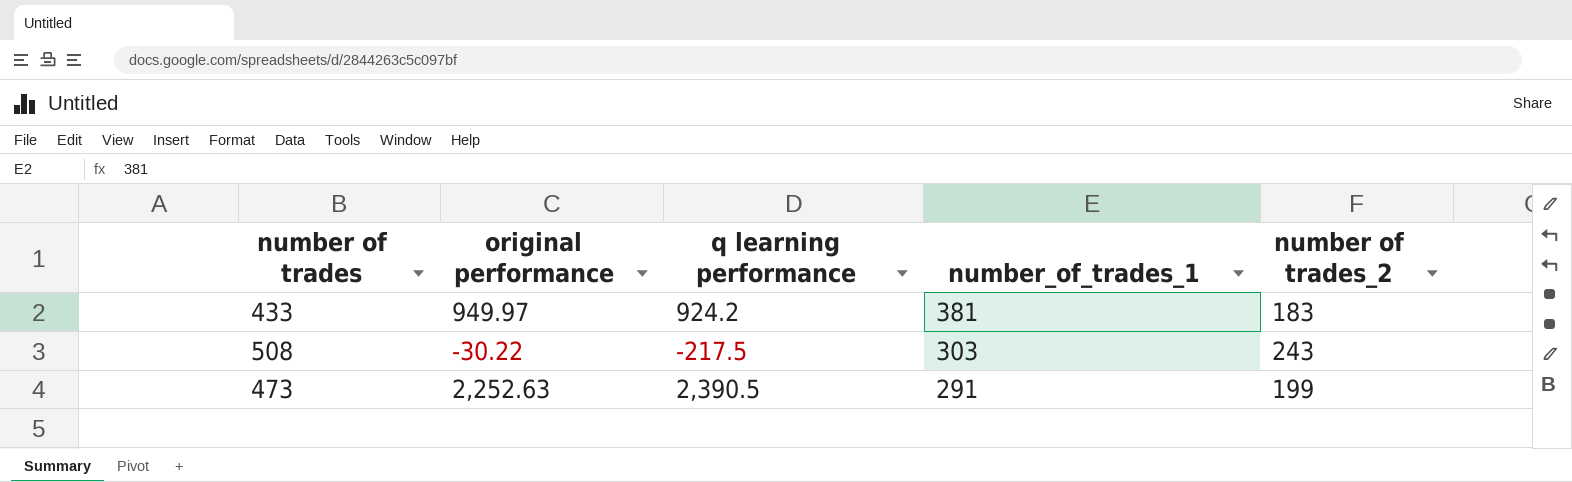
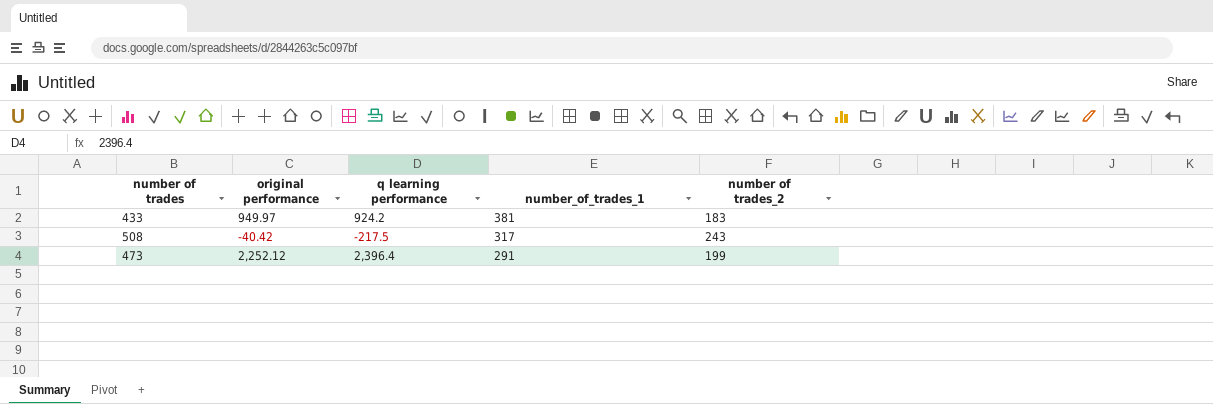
508 | original performance: -30.22 -> -40.42
508 | number_of_trades_1: 303 -> 317
473 | original performance: 2,252.63 -> 2,252.12
473 | q learning performance: 2,390.5 -> 2,396.4

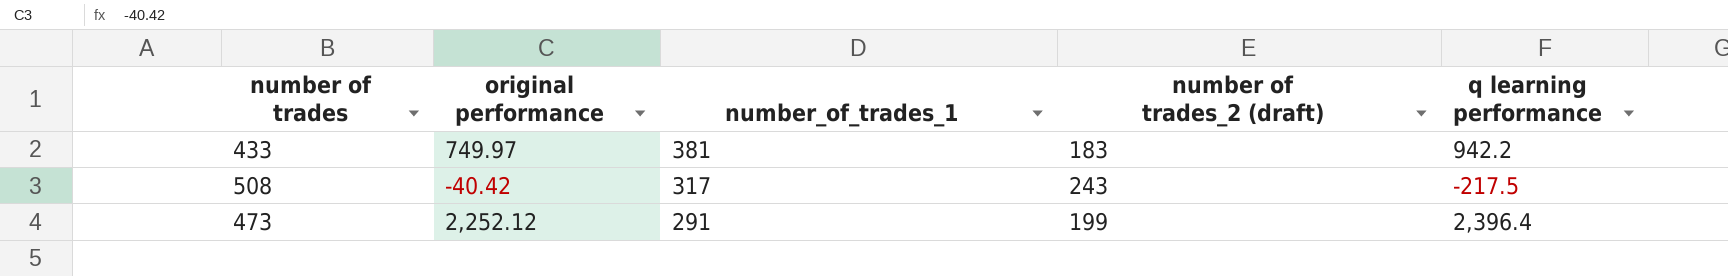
column name: number of trades_2 -> number of trades_2 (draft)
column q learning performance | position: 3 -> 5
433 | original performance: 949.97 -> 749.97
433 | q learning performance: 924.2 -> 942.2

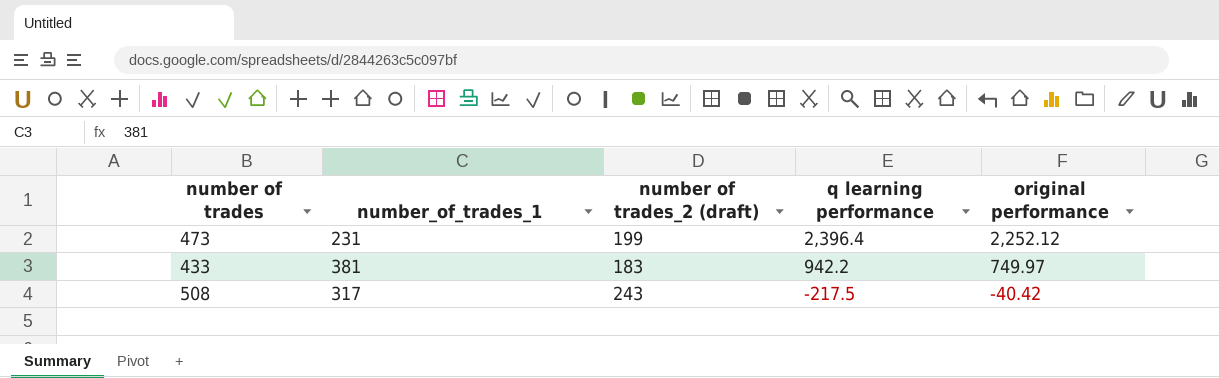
row order: number_of_trades_1 descending -> q learning performance descending
column original performance | position: 2 -> 5
473 | number_of_trades_1: 291 -> 231

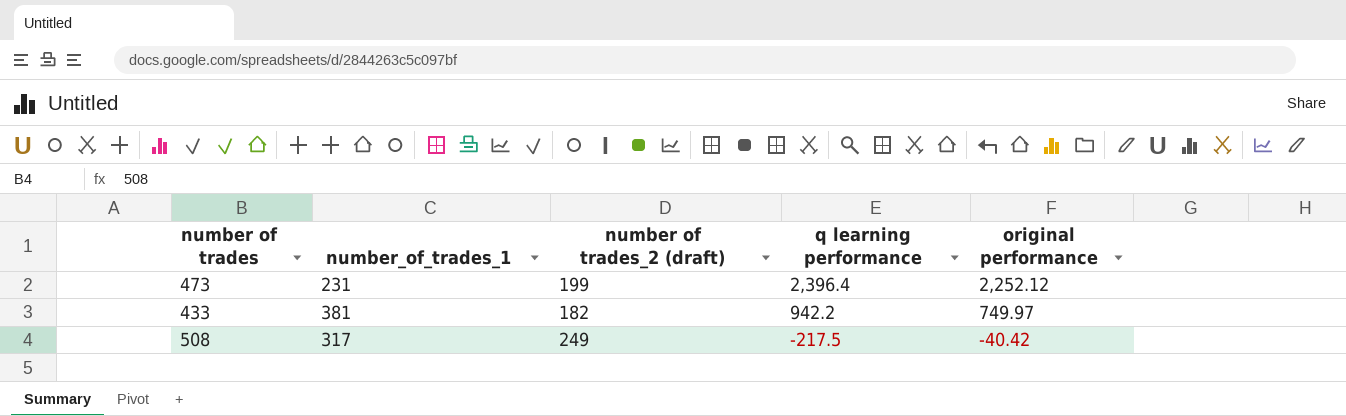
433 | number of trades_2 (draft): 183 -> 182
508 | number of trades_2 (draft): 243 -> 249

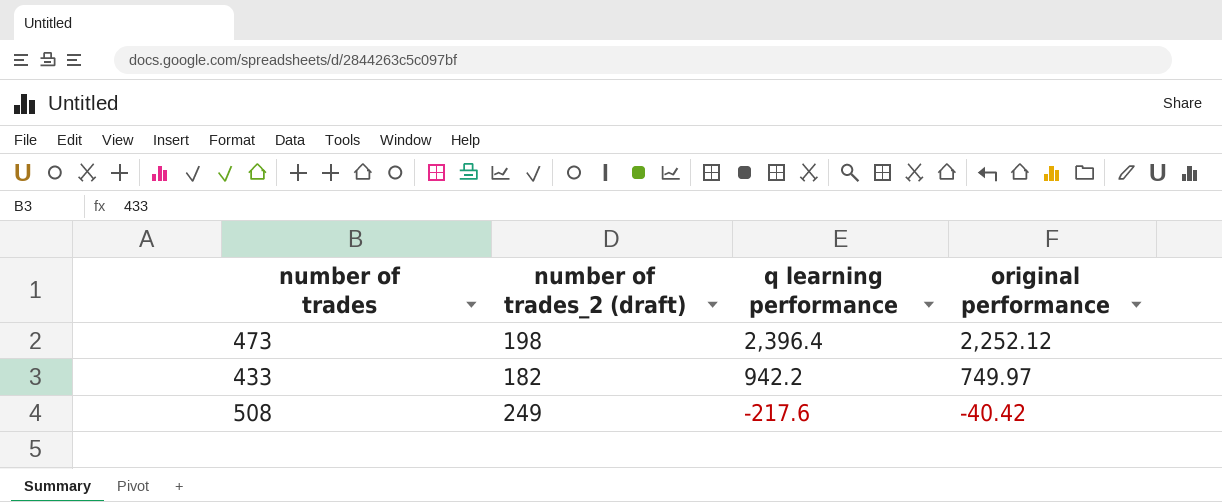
column number_of_trades_1 | position: 2 -> none
473 | number of trades_2 (draft): 199 -> 198
508 | q learning performance: -217.5 -> -217.6

